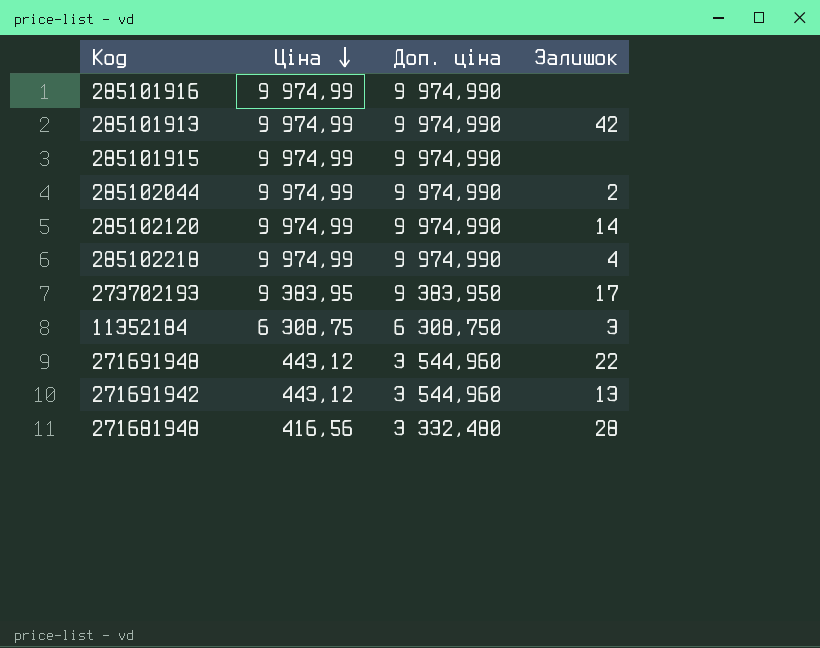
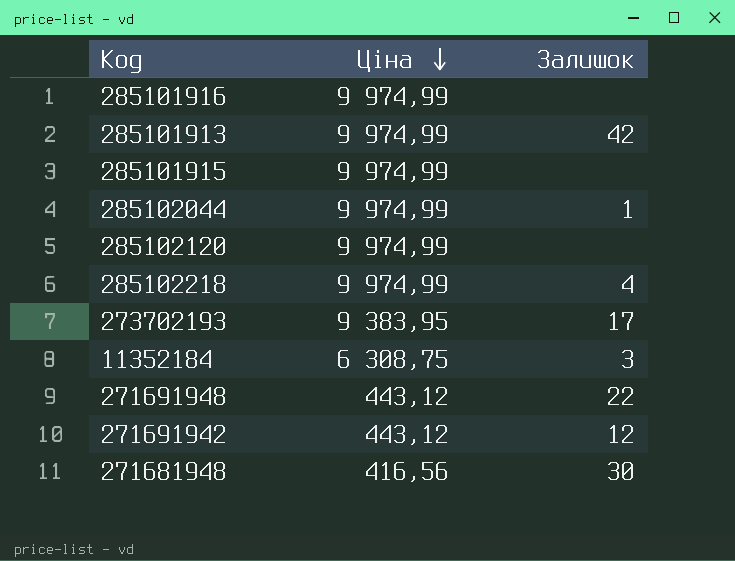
column Доп. ціна | position: 3 -> none
285102044 | Залишок: 2 -> 1
285102120 | Залишок: 14 -> none
271691942 | Залишок: 13 -> 12
271681948 | Залишок: 28 -> 30

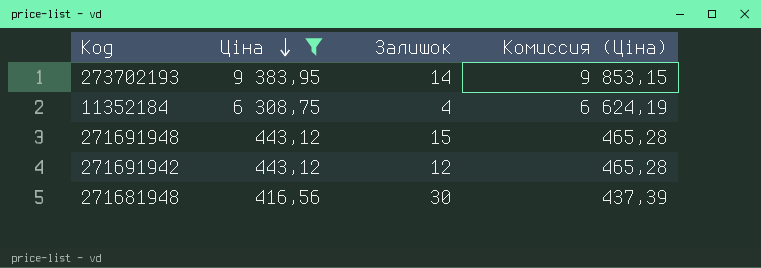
filter: none -> Ціна != 9 974,99
column Комиссия (Ціна) | formula: none -> [Ціна] * 1,05
273702193 | Залишок: 17 -> 14
11352184 | Залишок: 3 -> 4
271691948 | Залишок: 22 -> 15

